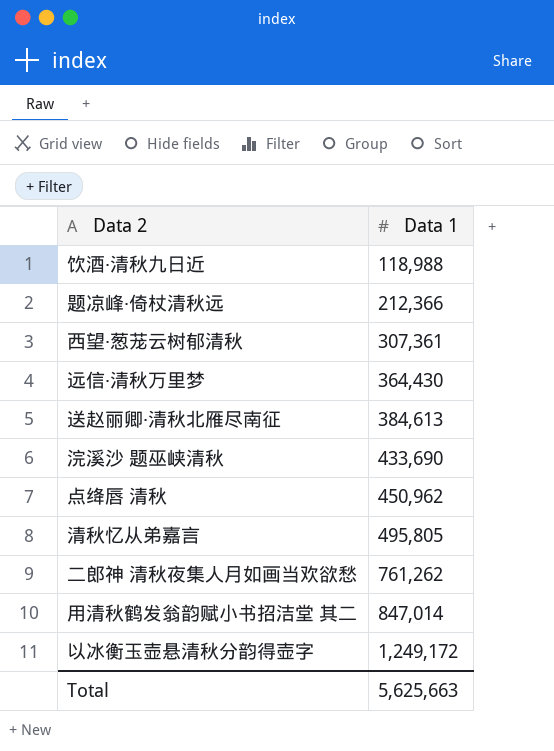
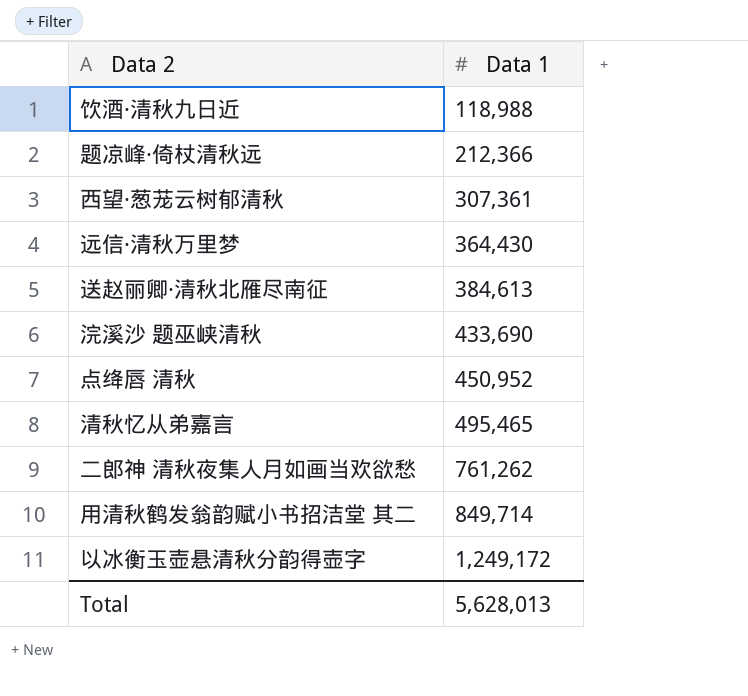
点绛唇 清秋 | Data 1: 450,962 -> 450,952
清秋忆从弟嘉言 | Data 1: 495,805 -> 495,465
用清秋鹤发翁韵赋小书招洁堂 其二 | Data 1: 847,014 -> 849,714
Total | Data 1: 5,625,663 -> 5,628,013

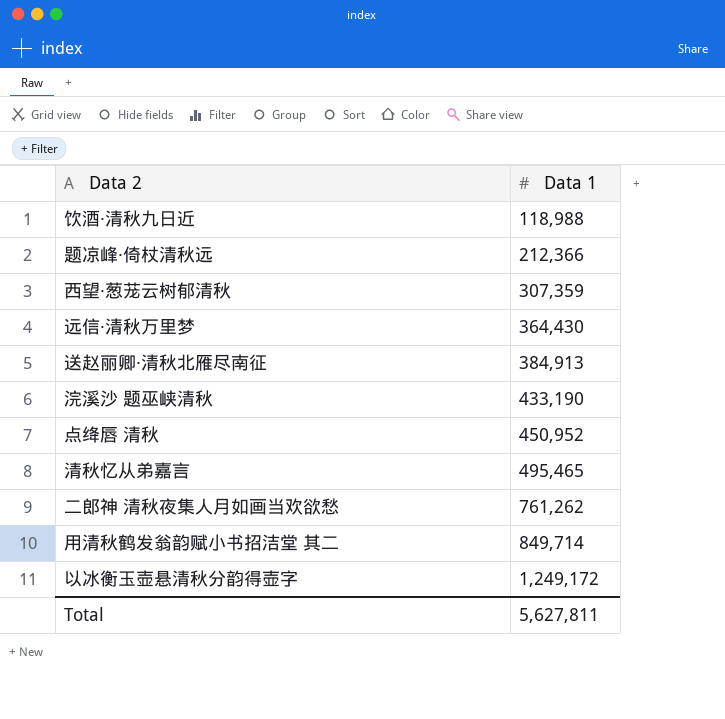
西望·葱茏云树郁清秋 | Data 1: 307,361 -> 307,359
送赵丽卿·清秋北雁尽南征 | Data 1: 384,613 -> 384,913
浣溪沙 题巫峡清秋 | Data 1: 433,690 -> 433,190
Total | Data 1: 5,628,013 -> 5,627,811

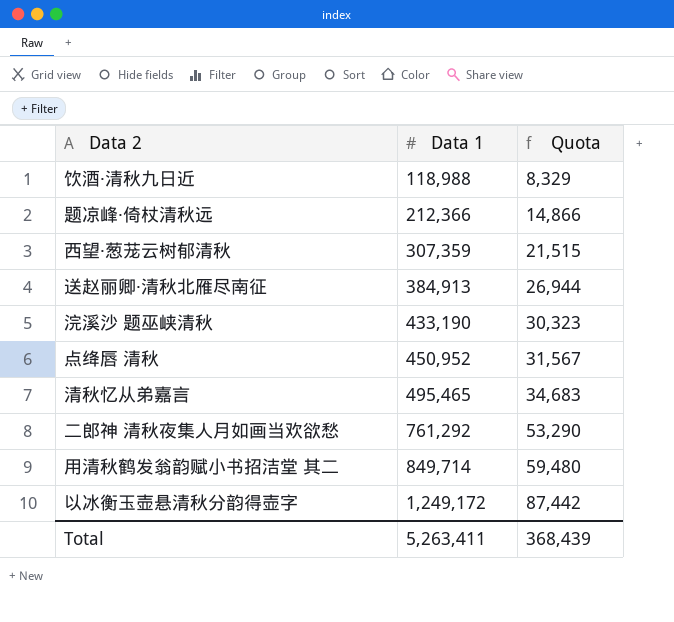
column Quota | formula: none -> [Data 1] * 0.07
row 远信·清秋万里梦: 364,430 -> none
二郎神 清秋夜集人月如画当欢欲愁 | Data 1: 761,262 -> 761,292
Total | Data 1: 5,627,811 -> 5,263,411

